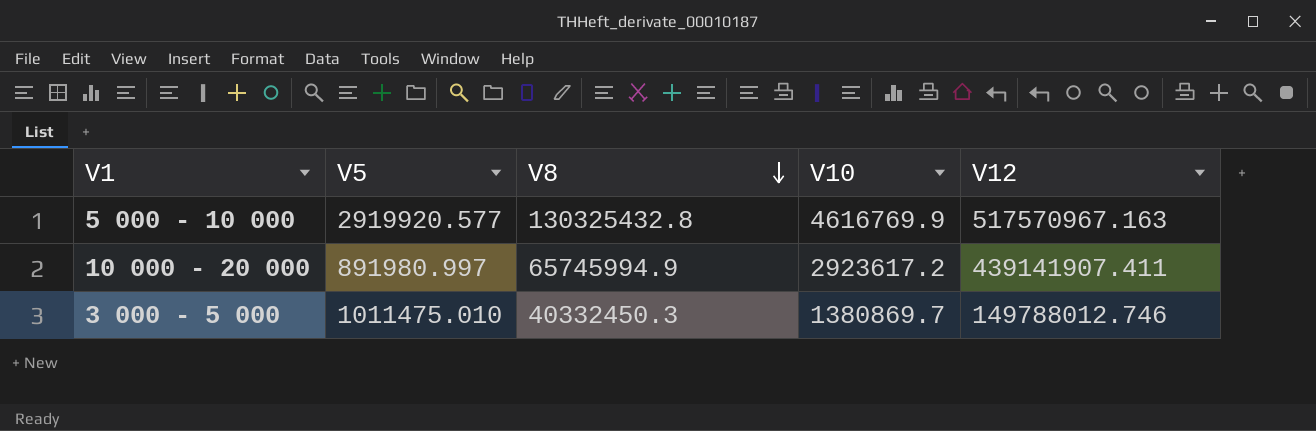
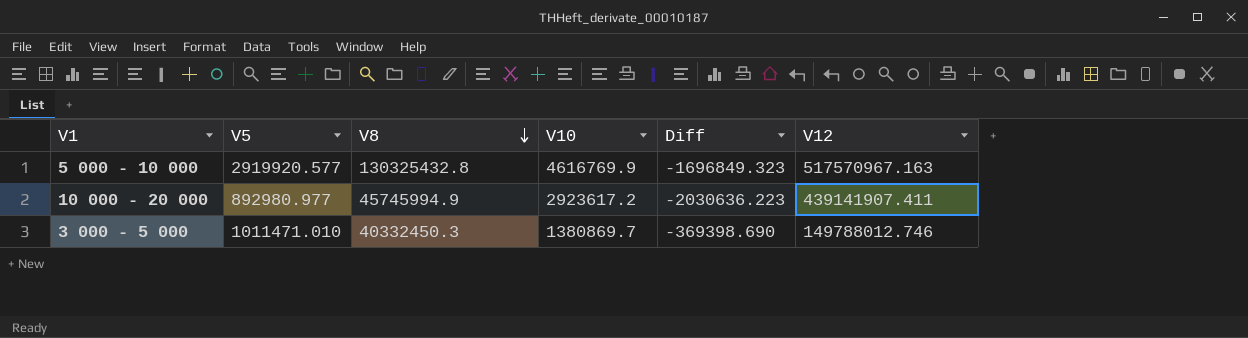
column Diff | formula: none -> [V5] - [V10]
10 000 - 20 000 | V5: 891980.997 -> 892980.977
10 000 - 20 000 | V8: 65745994.9 -> 45745994.9
3 000 - 5 000 | V5: 1011475.010 -> 1011471.010

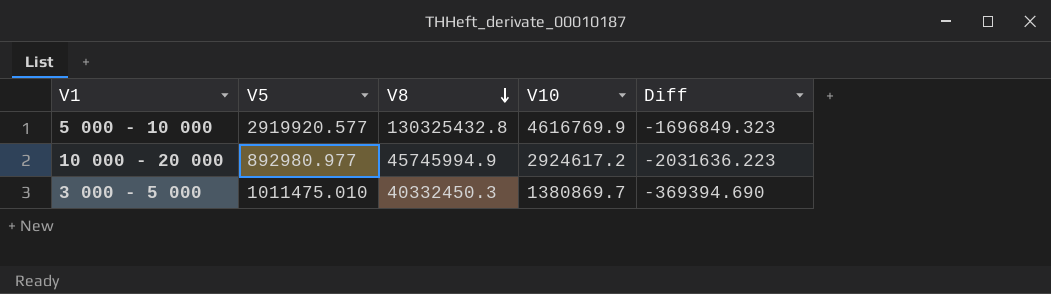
column V12 | position: 6 -> none
10 000 - 20 000 | V10: 2923617.2 -> 2924617.2
10 000 - 20 000 | Diff: -2030636.223 -> -2031636.223
3 000 - 5 000 | V5: 1011471.010 -> 1011475.010
3 000 - 5 000 | Diff: -369398.690 -> -369394.690

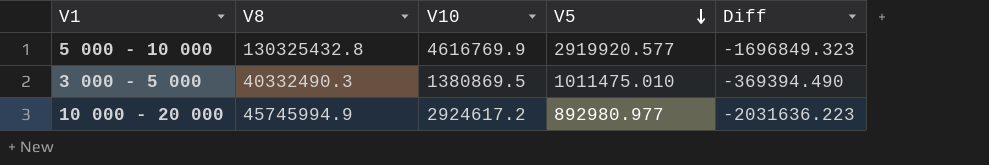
row order: V8 descending -> V5 descending
column V5 | position: 2 -> 4
3 000 - 5 000 | V8: 40332450.3 -> 40332490.3
3 000 - 5 000 | V10: 1380869.7 -> 1380869.5
3 000 - 5 000 | Diff: -369394.690 -> -369394.490

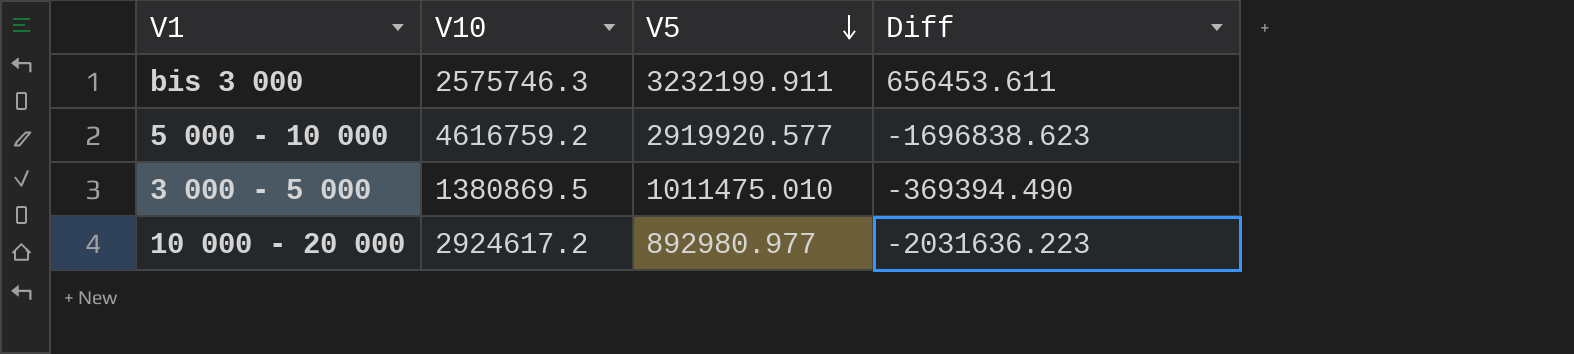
column V8 | position: 2 -> none
row bis 3 000: none -> 2575746.3 | 3232199.911 | 656453.611
5 000 - 10 000 | V10: 4616769.9 -> 4616759.2
5 000 - 10 000 | Diff: -1696849.323 -> -1696838.623

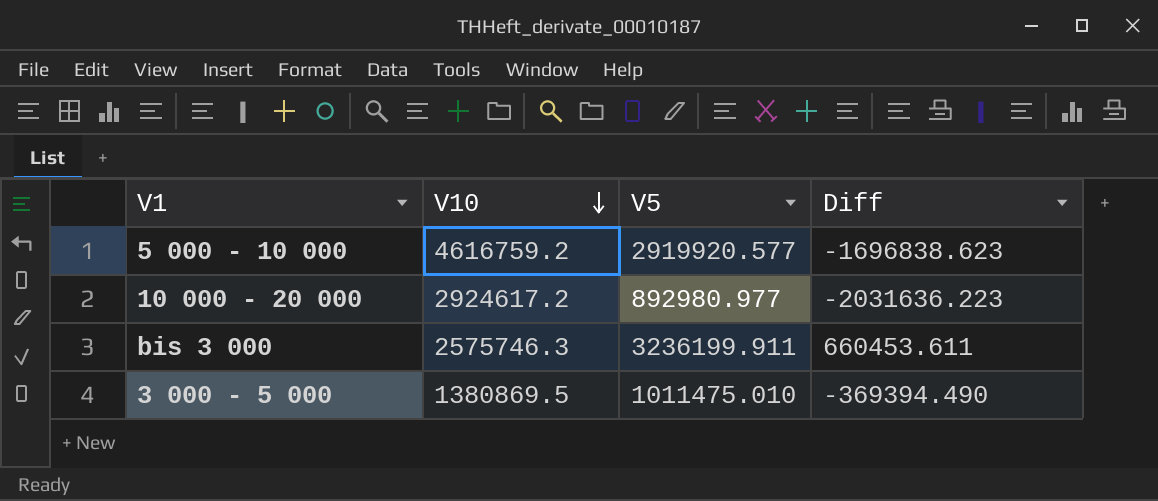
row order: V5 descending -> V10 descending
bis 3 000 | V5: 3232199.911 -> 3236199.911
bis 3 000 | Diff: 656453.611 -> 660453.611

